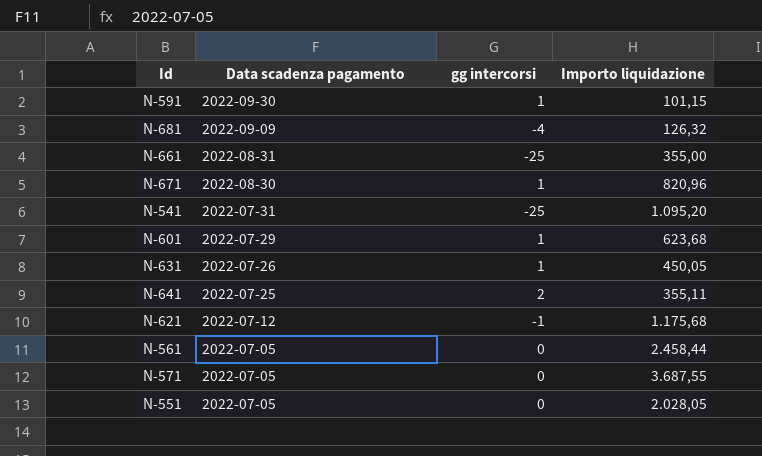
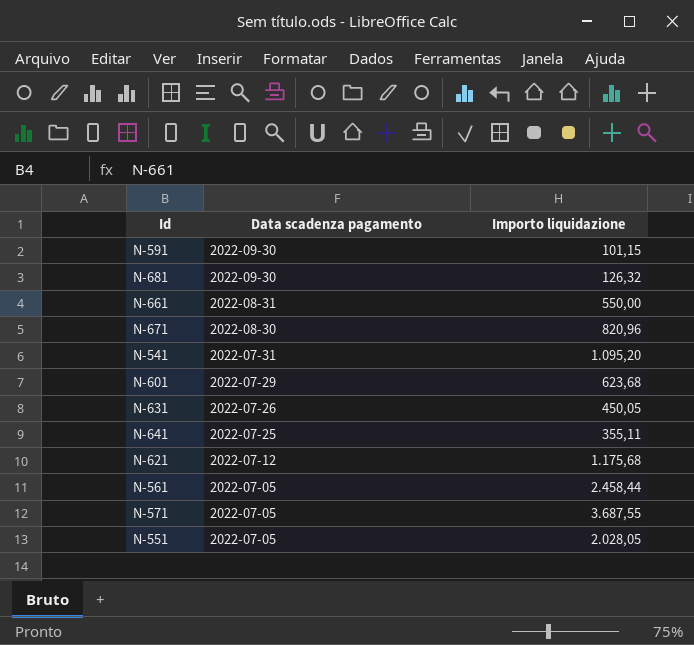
column gg intercorsi | position: 3 -> none
N-681 | Data scadenza pagamento: 2022-09-09 -> 2022-09-30
N-661 | Importo liquidazione: 355,00 -> 550,00

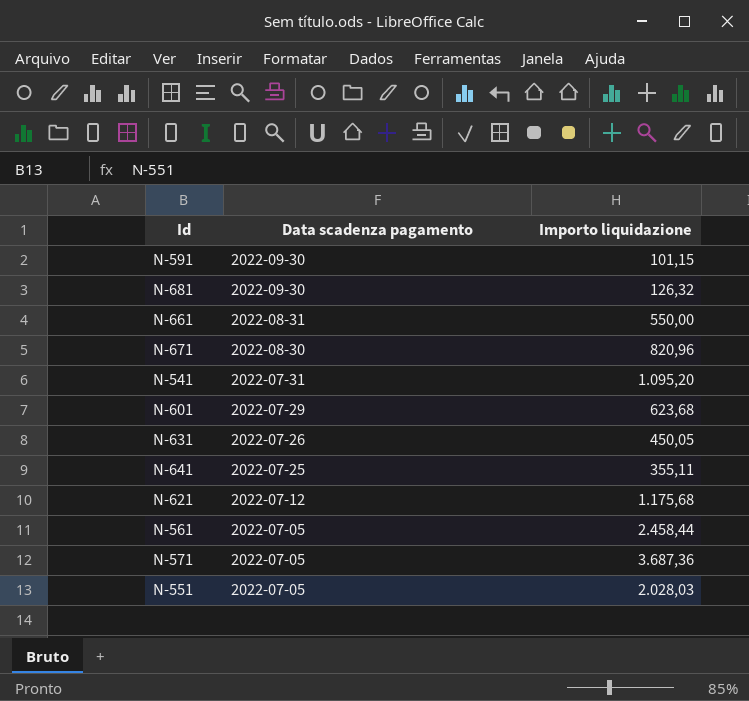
N-571 | Importo liquidazione: 3.687,55 -> 3.687,36
N-551 | Importo liquidazione: 2.028,05 -> 2.028,03

